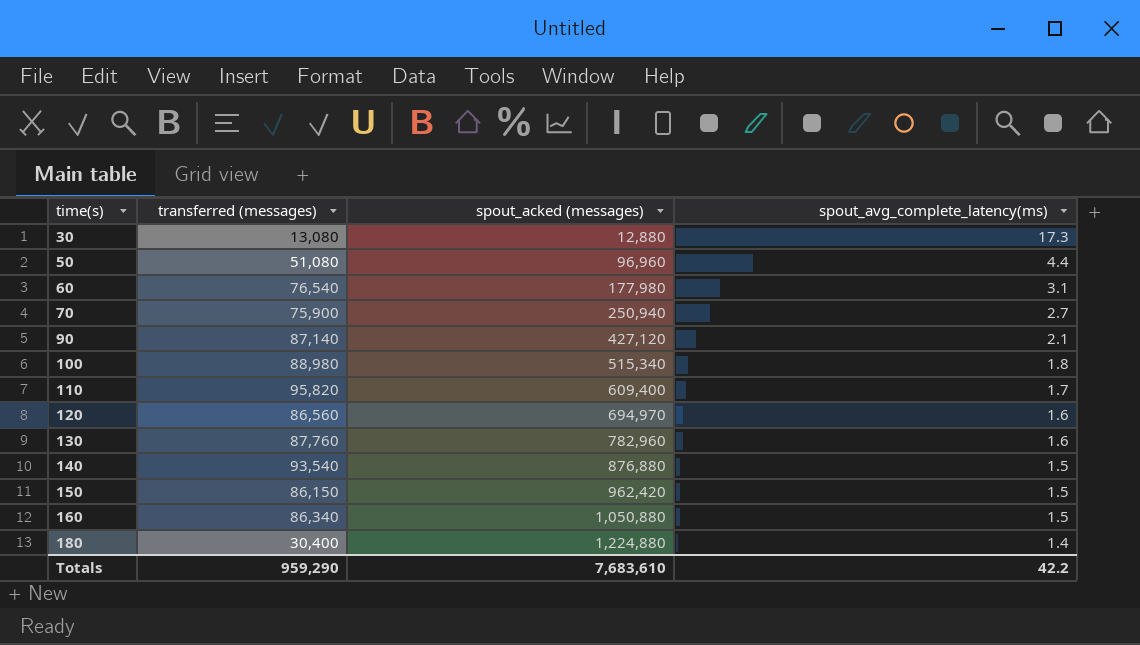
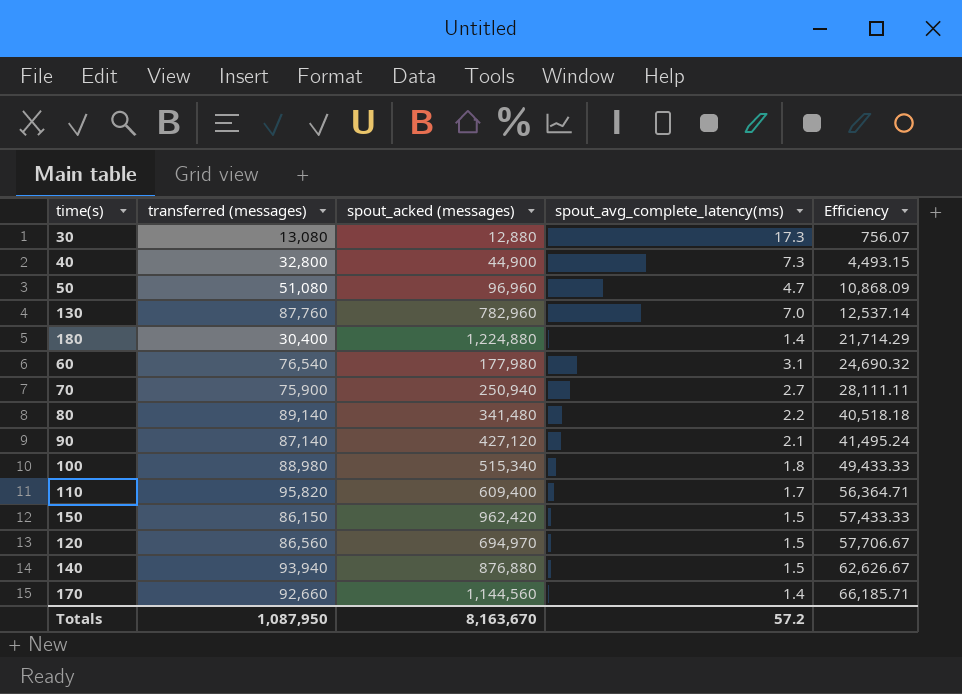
row order: time(s) ascending -> Efficiency ascending
column Efficiency | formula: none -> [transferred (messages)] / [spout_avg_complete_latency(ms)]
row 160: 86,340 | 1,050,880 | 1.5 -> none
row 40: none -> 32,800 | 44,900 | 7.3 | 4,493.15
50 | spout_avg_complete_latency(ms): 4.4 -> 4.7
130 | spout_avg_complete_latency(ms): 1.6 -> 7.0
row 80: none -> 89,140 | 341,480 | 2.2 | 40,518.18
120 | spout_avg_complete_latency(ms): 1.6 -> 1.5
140 | transferred (messages): 93,540 -> 93,940
row 170: none -> 92,660 | 1,144,560 | 1.4 | 66,185.71
Totals | transferred (messages): 959,290 -> 1,087,950
Totals | spout_acked (messages): 7,683,610 -> 8,163,670
Totals | spout_avg_complete_latency(ms): 42.2 -> 57.2

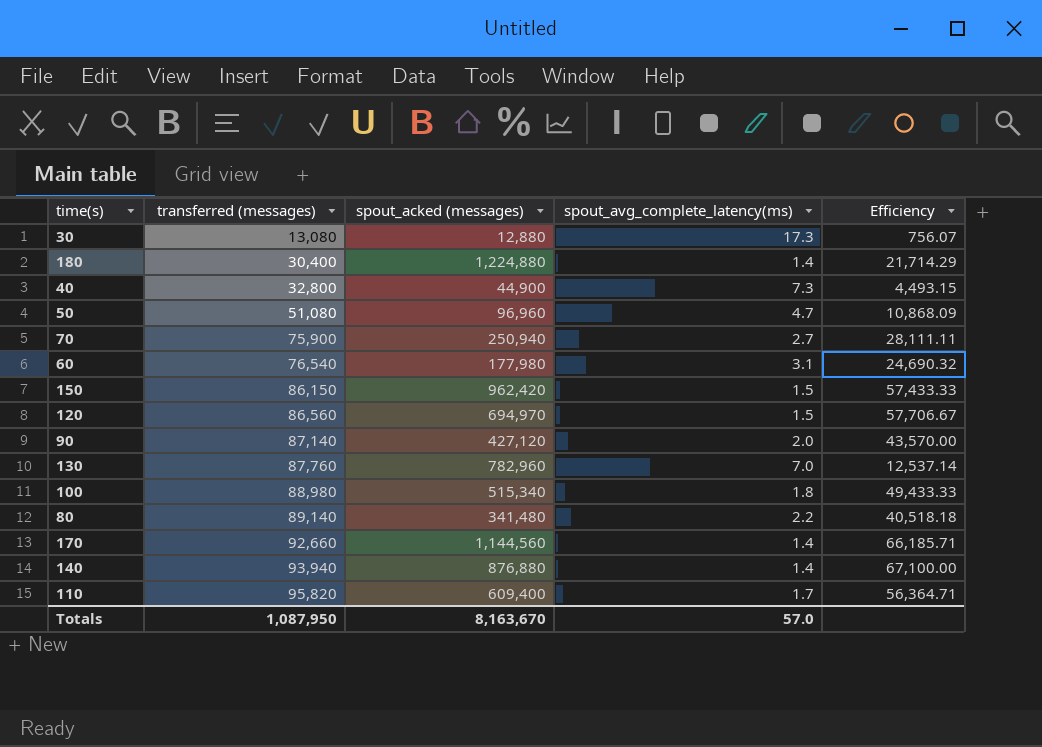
row order: Efficiency ascending -> transferred (messages) ascending
90 | spout_avg_complete_latency(ms): 2.1 -> 2.0
90 | Efficiency: 41,495.24 -> 43,570.00
140 | spout_avg_complete_latency(ms): 1.5 -> 1.4
140 | Efficiency: 62,626.67 -> 67,100.00
Totals | spout_avg_complete_latency(ms): 57.2 -> 57.0

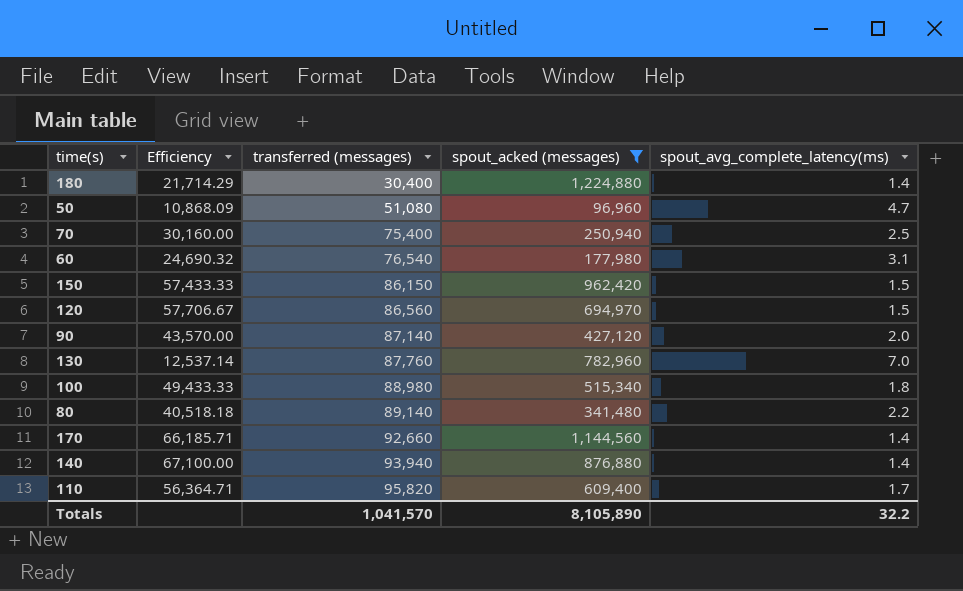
filter: none -> spout_acked (messages) >= 96,960
column Efficiency | position: 5 -> 2
70 | Efficiency: 28,111.11 -> 30,160.00
70 | transferred (messages): 75,900 -> 75,400
70 | spout_avg_complete_latency(ms): 2.7 -> 2.5
Totals | transferred (messages): 1,087,950 -> 1,041,570
Totals | spout_acked (messages): 8,163,670 -> 8,105,890
Totals | spout_avg_complete_latency(ms): 57.0 -> 32.2

